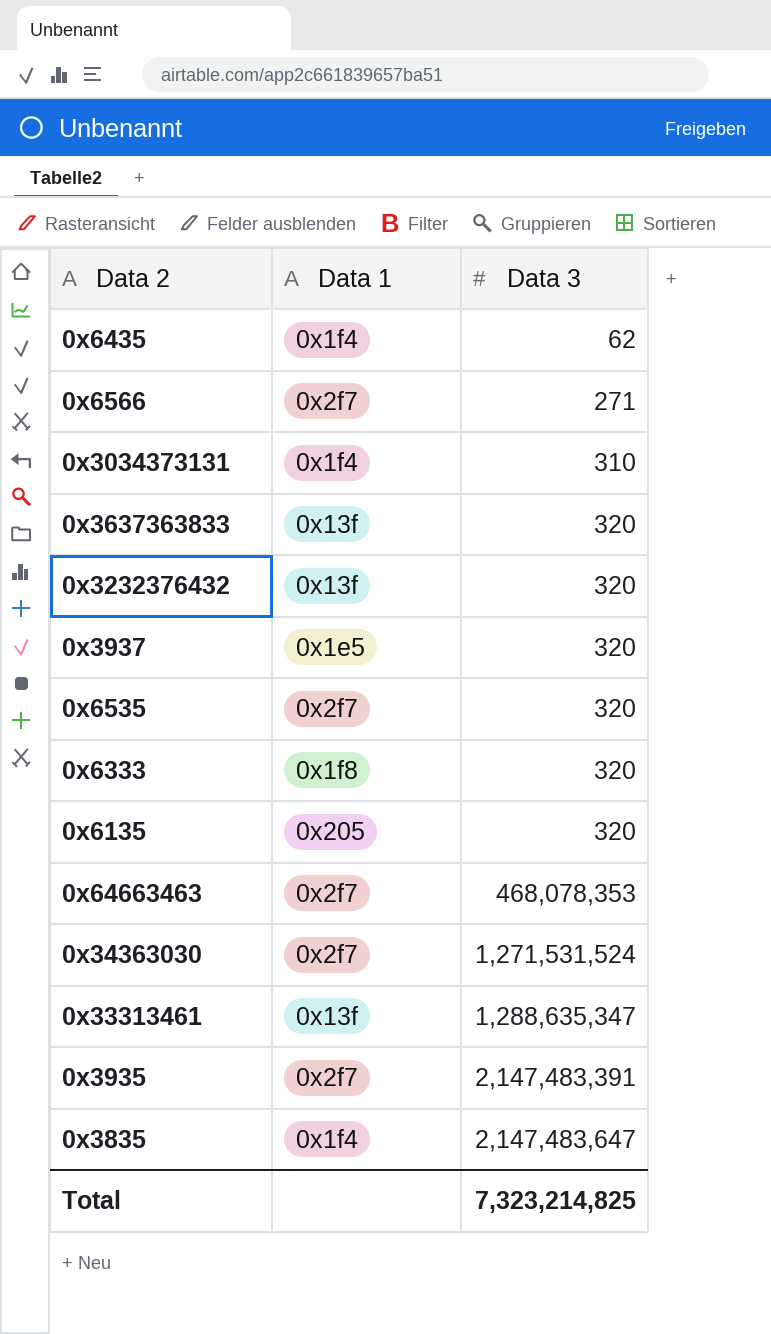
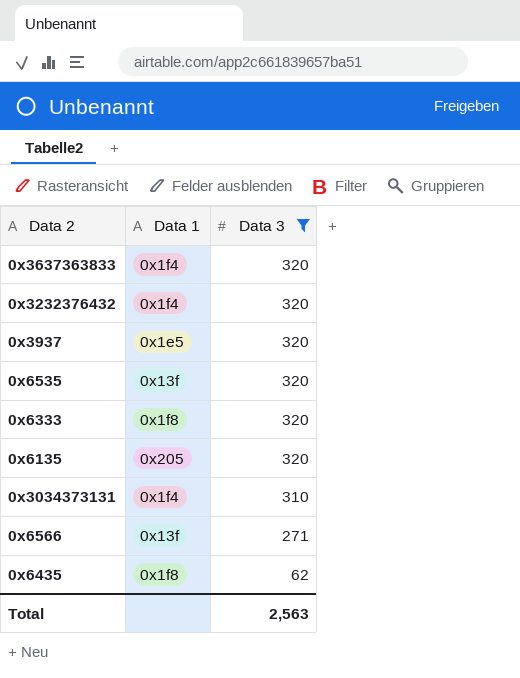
filter: none -> Data 3 <= 320
row order: Data 3 ascending -> Data 3 descending
0x3637363833 | Data 1: 0x13f -> 0x1f4
0x3232376432 | Data 1: 0x13f -> 0x1f4
0x6535 | Data 1: 0x2f7 -> 0x13f
0x6566 | Data 1: 0x2f7 -> 0x13f
0x6435 | Data 1: 0x1f4 -> 0x1f8
Total | Data 3: 7,323,214,825 -> 2,563

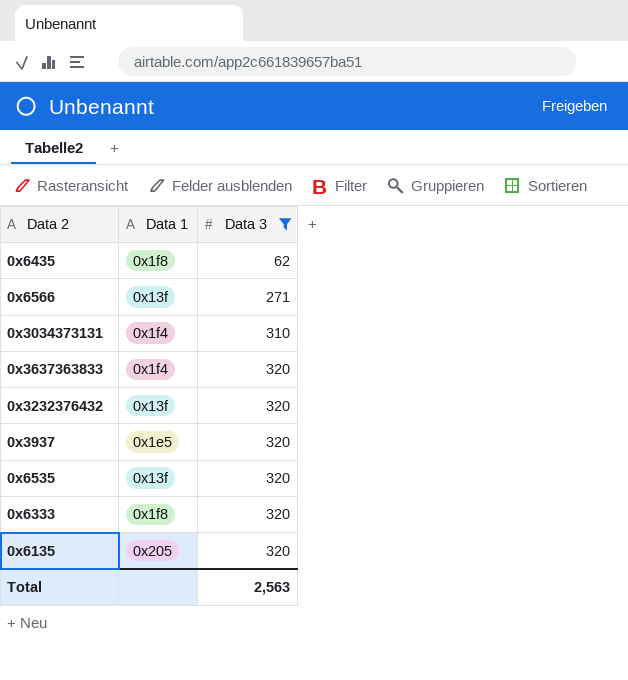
row order: Data 3 descending -> Data 3 ascending
0x3232376432 | Data 1: 0x1f4 -> 0x13f

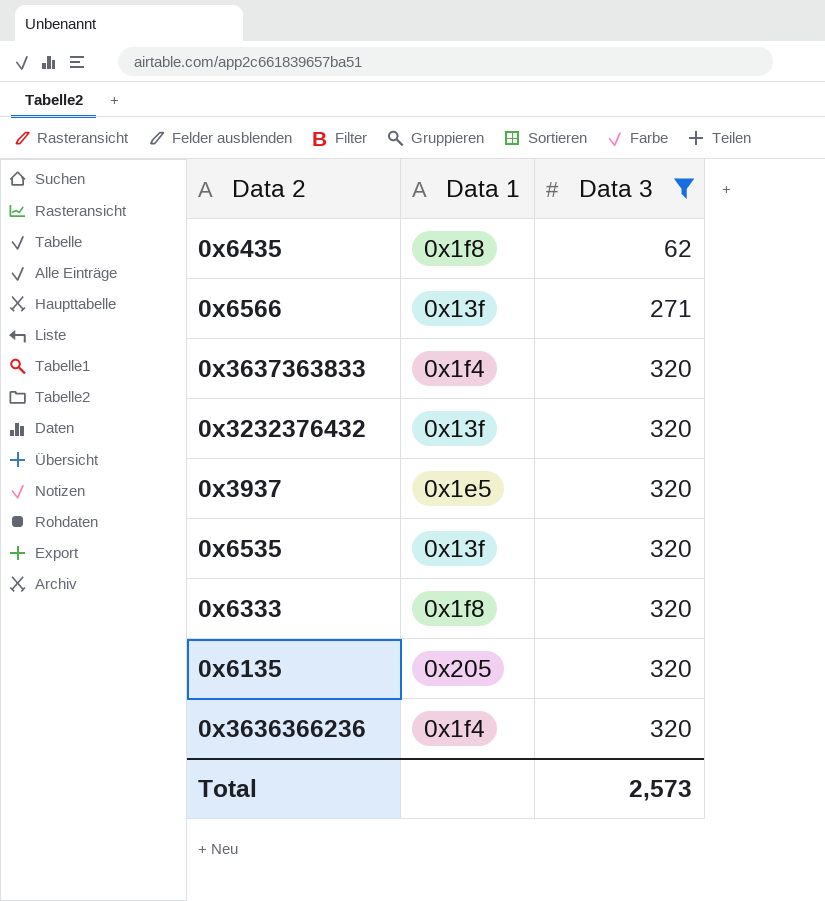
row 0x3034373131: 0x1f4 | 310 -> none
row 0x3636366236: none -> 0x1f4 | 320
Total | Data 3: 2,563 -> 2,573

